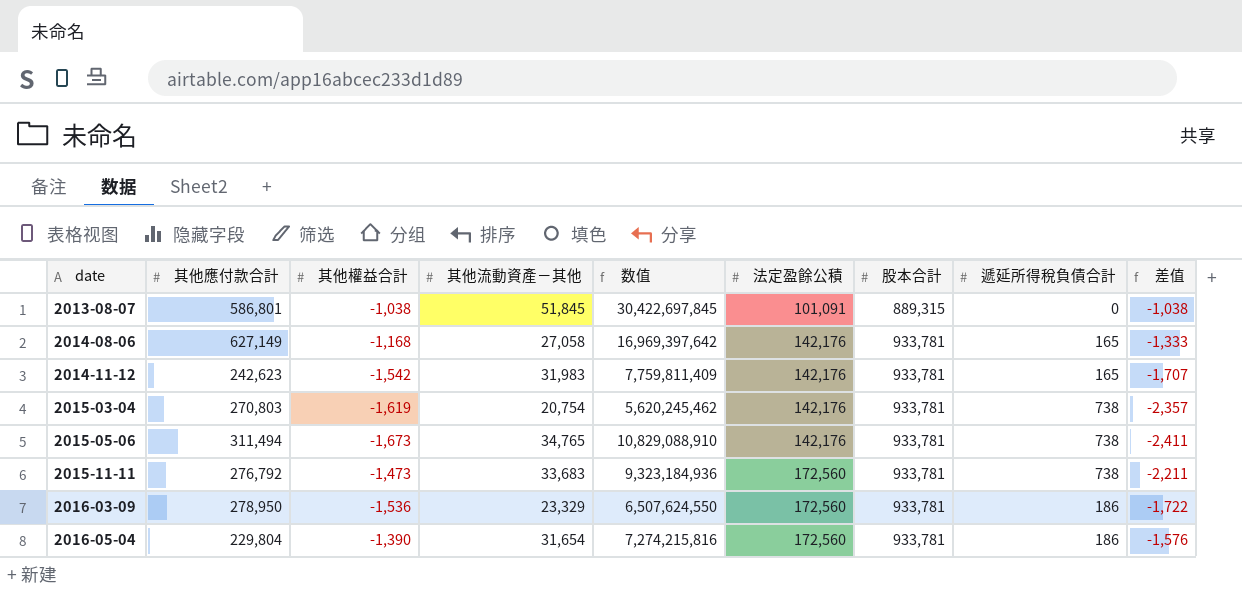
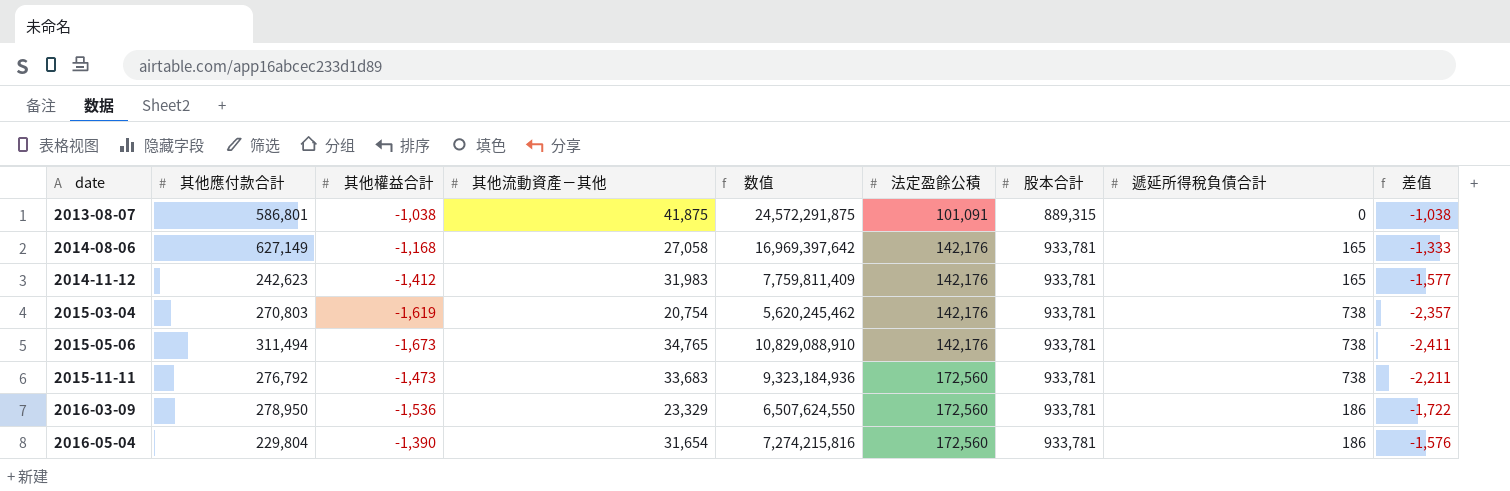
2013-08-07 | 其他流動資產－其他: 51,845 -> 41,875
2013-08-07 | 数值: 30,422,697,845 -> 24,572,291,875
2014-11-12 | 其他權益合計: -1,542 -> -1,412
2014-11-12 | 差值: -1,707 -> -1,577

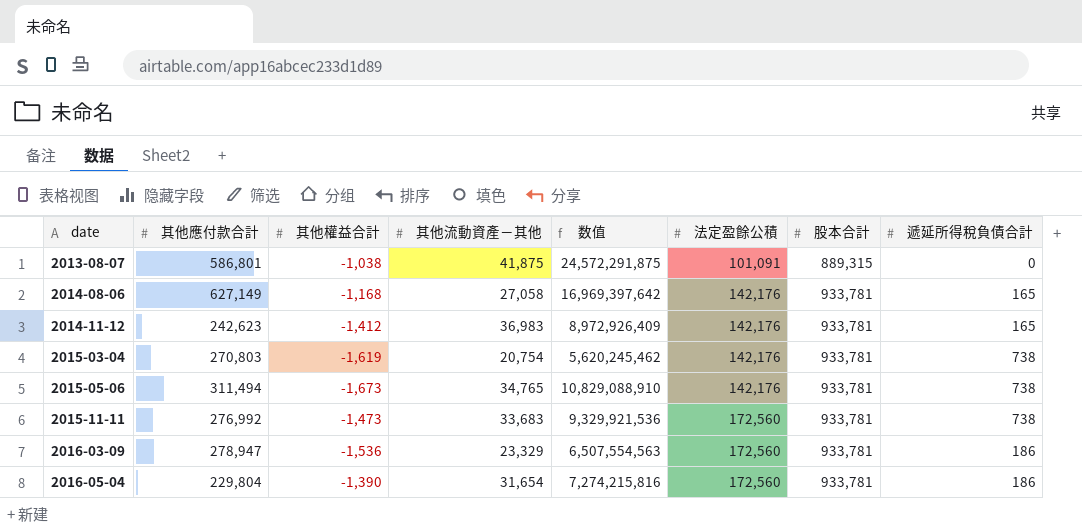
column 差值 | formula: [其他權益合計] - [遞延所得稅負債合計] -> none
2014-11-12 | 其他流動資產－其他: 31,983 -> 36,983
2014-11-12 | 数值: 7,759,811,409 -> 8,972,926,409
2015-11-11 | 其他應付款合計: 276,792 -> 276,992
2015-11-11 | 数值: 9,323,184,936 -> 9,329,921,536
2016-03-09 | 其他應付款合計: 278,950 -> 278,947
2016-03-09 | 数值: 6,507,624,550 -> 6,507,554,563

